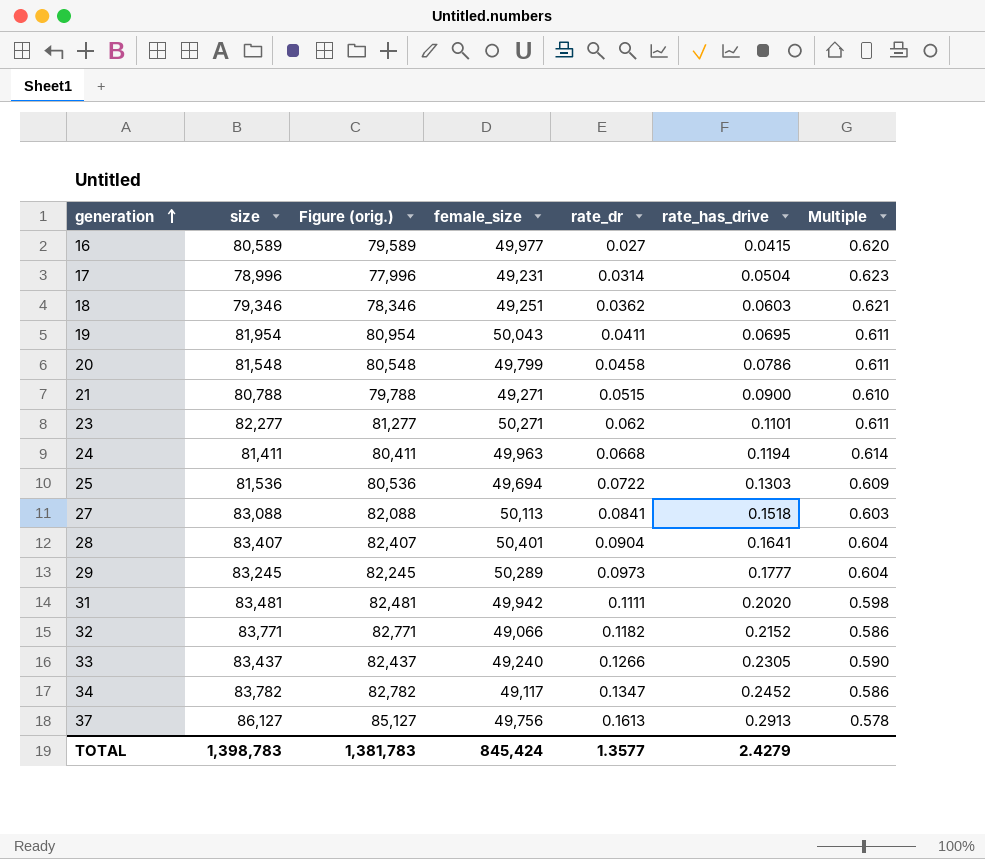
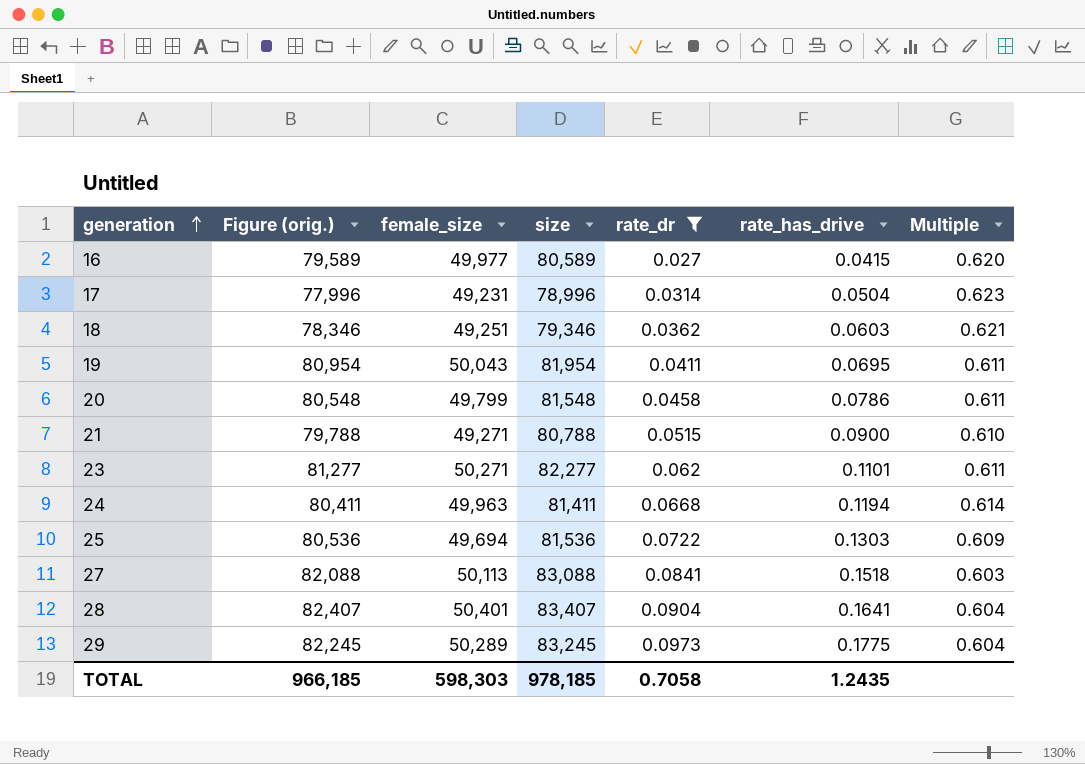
filter: none -> rate_dr <= 0.0973
column size | position: 2 -> 4
29 | rate_has_drive: 0.1777 -> 0.1775
TOTAL | Figure (orig.): 1,381,783 -> 966,185
TOTAL | female_size: 845,424 -> 598,303
TOTAL | size: 1,398,783 -> 978,185
TOTAL | rate_dr: 1.3577 -> 0.7058
TOTAL | rate_has_drive: 2.4279 -> 1.2435

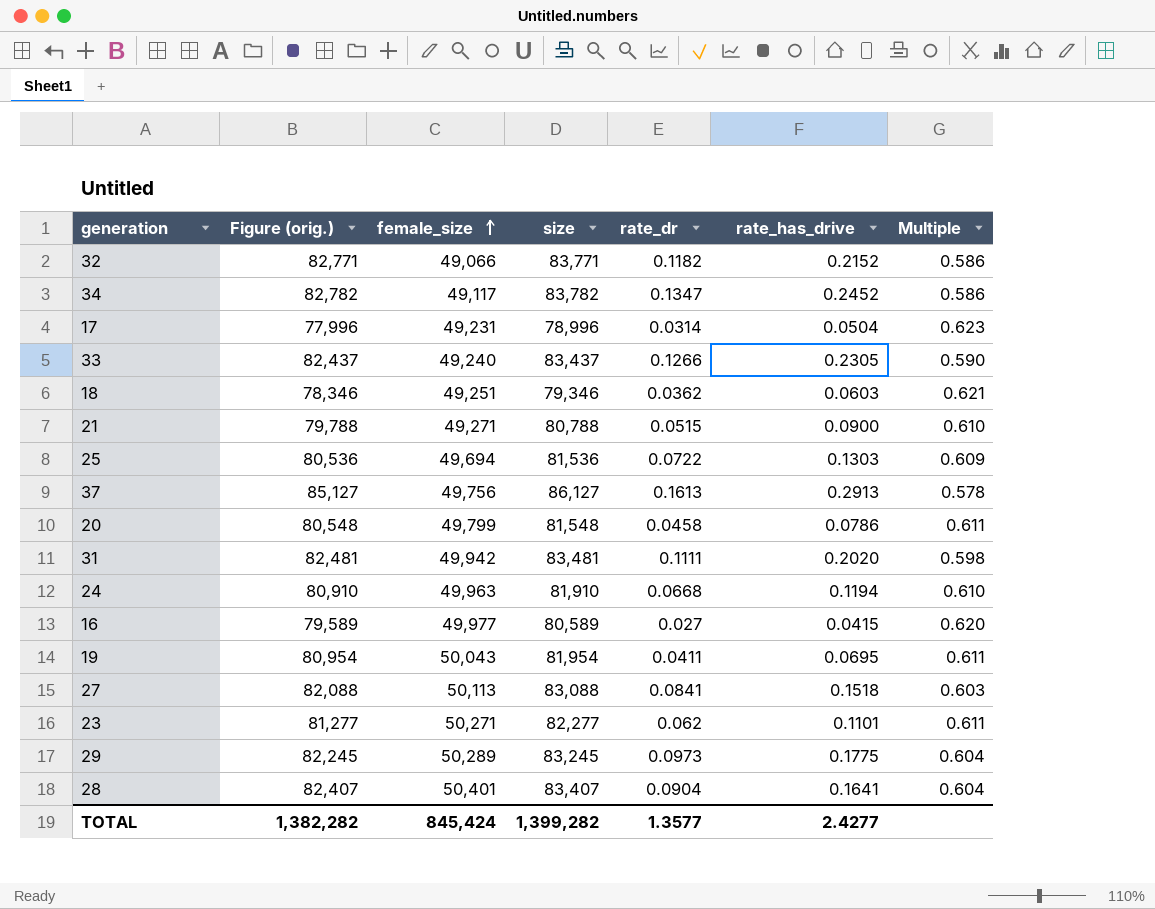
filter: rate_dr <= 0.0973 -> none
row order: generation ascending -> female_size ascending
24 | Figure (orig.): 80,411 -> 80,910
24 | size: 81,411 -> 81,910
24 | Multiple: 0.614 -> 0.610
TOTAL | Figure (orig.): 966,185 -> 1,382,282
TOTAL | female_size: 598,303 -> 845,424
TOTAL | size: 978,185 -> 1,399,282
TOTAL | rate_dr: 0.7058 -> 1.3577
TOTAL | rate_has_drive: 1.2435 -> 2.4277

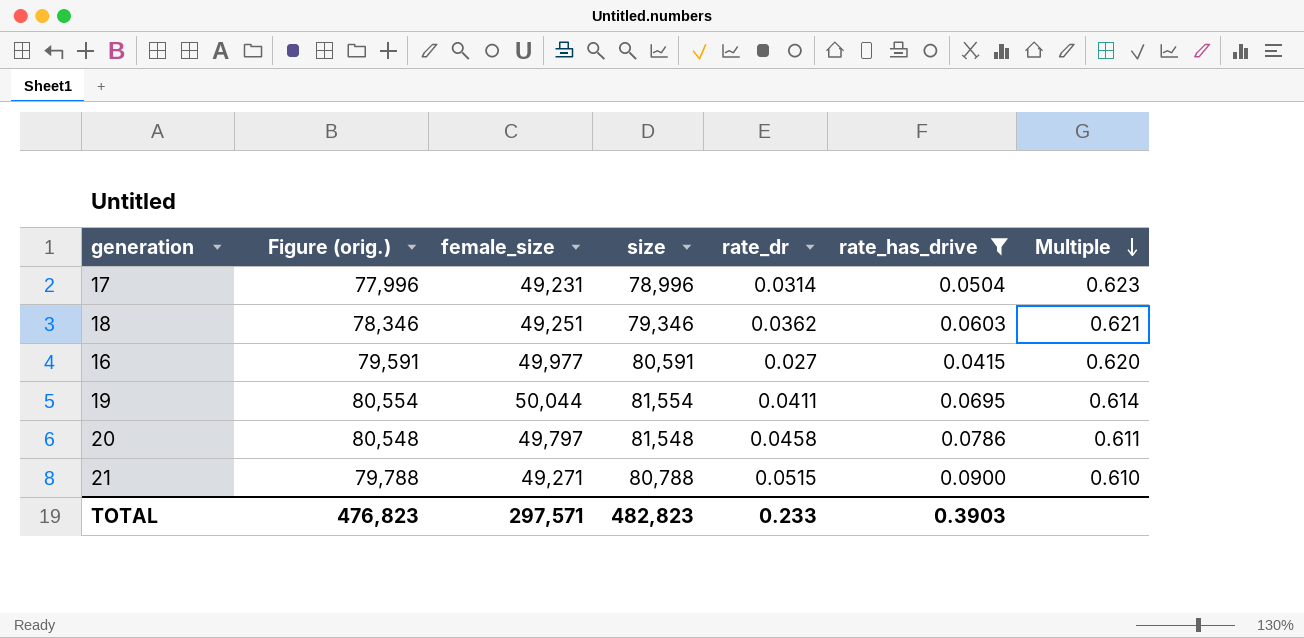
filter: none -> rate_has_drive <= 0.0900
row order: female_size ascending -> Multiple descending
16 | Figure (orig.): 79,589 -> 79,591
16 | size: 80,589 -> 80,591
19 | Figure (orig.): 80,954 -> 80,554
19 | female_size: 50,043 -> 50,044
19 | size: 81,954 -> 81,554
19 | Multiple: 0.611 -> 0.614
20 | female_size: 49,799 -> 49,797
TOTAL | Figure (orig.): 1,382,282 -> 476,823
TOTAL | female_size: 845,424 -> 297,571
TOTAL | size: 1,399,282 -> 482,823
TOTAL | rate_dr: 1.3577 -> 0.233
TOTAL | rate_has_drive: 2.4277 -> 0.3903

